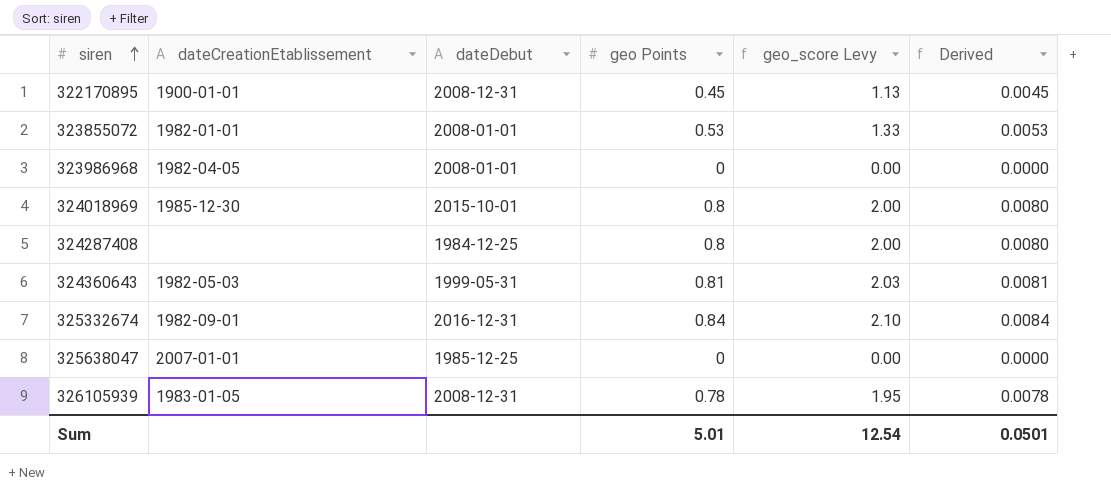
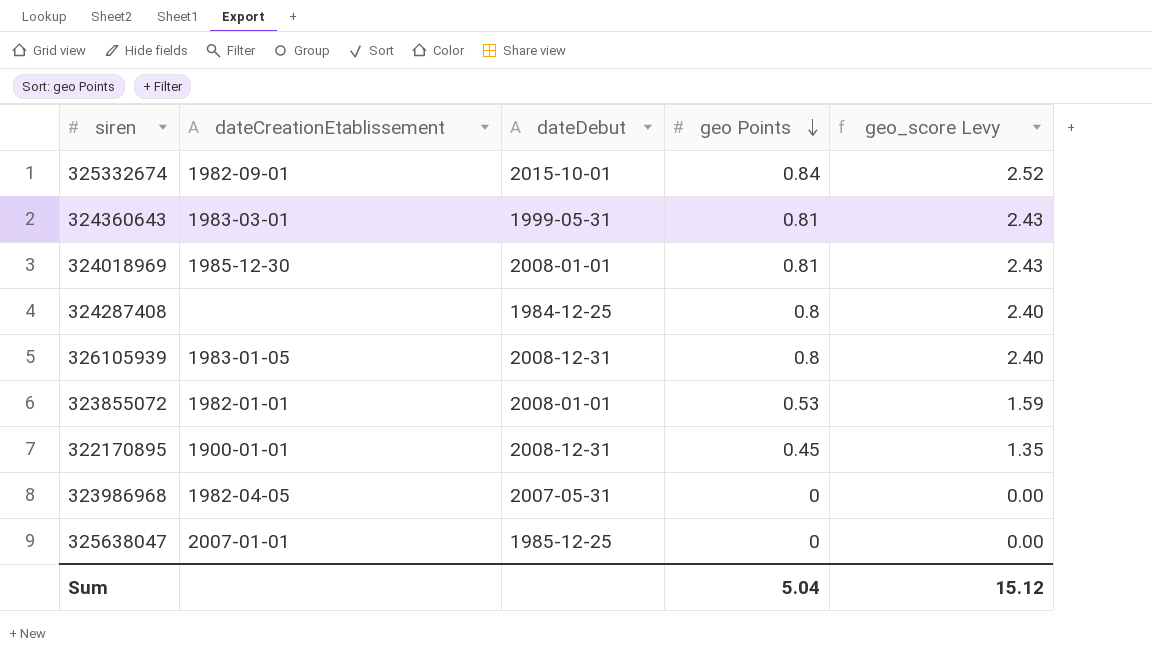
row order: siren ascending -> geo Points descending
column Derived | formula: [geo Points] * 0.01 -> none
column geo_score Levy | formula: [geo Points] * 2.5 -> [geo Points] * 3
325332674 | dateDebut: 2016-12-31 -> 2015-10-01
324360643 | dateCreationEtablissement: 1982-05-03 -> 1983-03-01
324018969 | dateDebut: 2015-10-01 -> 2008-01-01
324018969 | geo Points: 0.8 -> 0.81
326105939 | geo Points: 0.78 -> 0.8
323986968 | dateDebut: 2008-01-01 -> 2007-05-31
Sum | geo Points: 5.01 -> 5.04
Sum | geo_score Levy: 12.54 -> 15.12

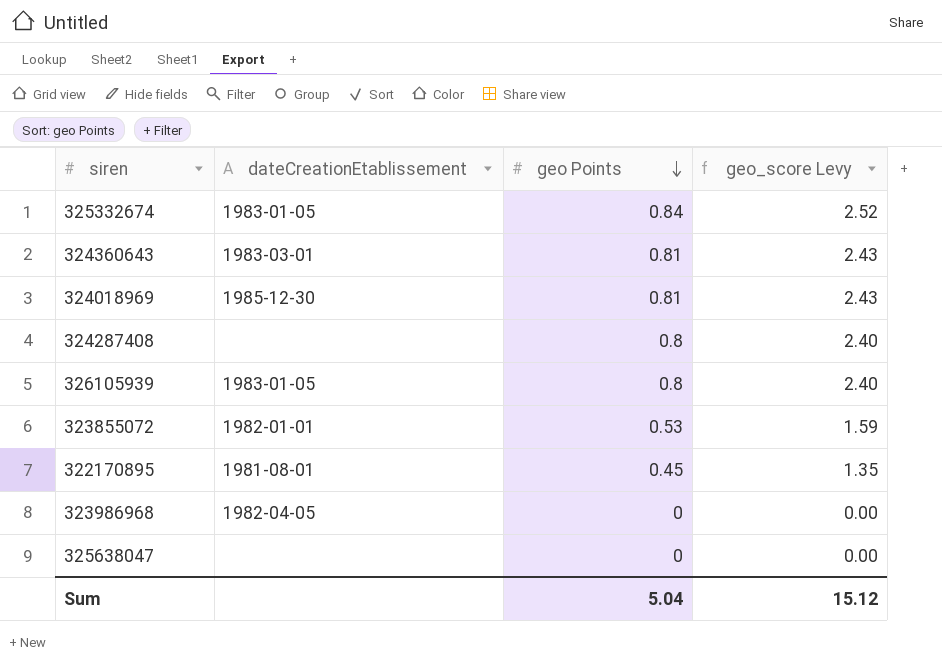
column dateDebut | position: 3 -> none
325332674 | dateCreationEtablissement: 1982-09-01 -> 1983-01-05
322170895 | dateCreationEtablissement: 1900-01-01 -> 1981-08-01
325638047 | dateCreationEtablissement: 2007-01-01 -> none

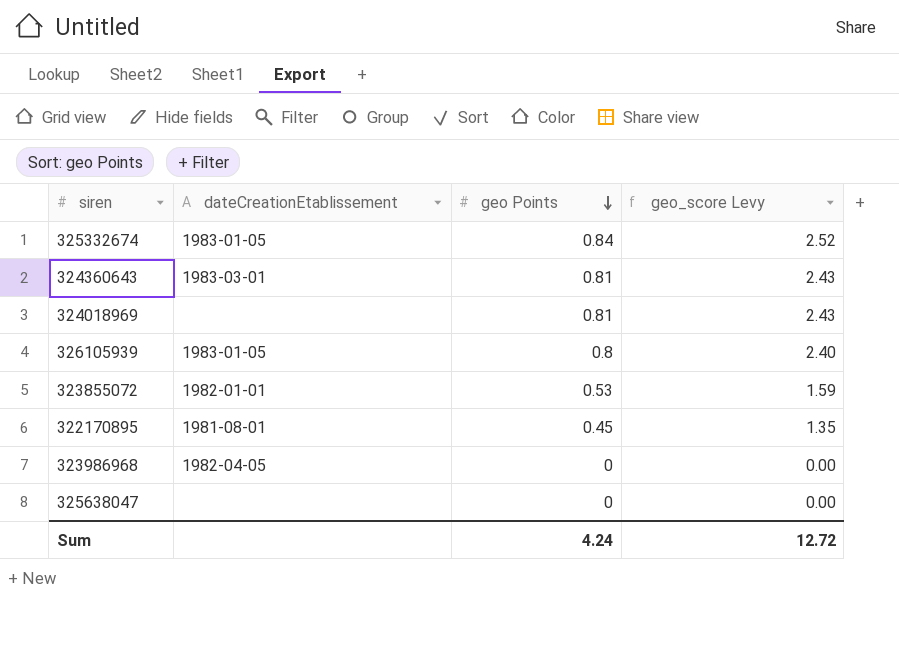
row 324287408: none | 0.8 | 2.40 -> none
324018969 | dateCreationEtablissement: 1985-12-30 -> none
Sum | geo Points: 5.04 -> 4.24
Sum | geo_score Levy: 15.12 -> 12.72

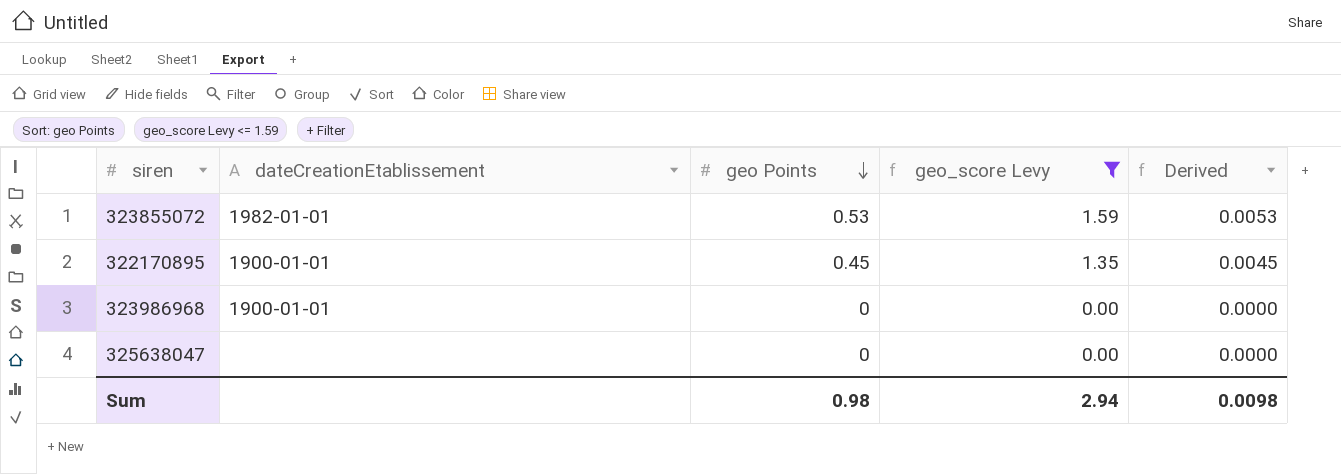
filter: none -> geo_score Levy <= 1.59
column Derived | formula: none -> [geo Points] * 0.01
322170895 | dateCreationEtablissement: 1981-08-01 -> 1900-01-01
323986968 | dateCreationEtablissement: 1982-04-05 -> 1900-01-01
Sum | geo Points: 4.24 -> 0.98
Sum | geo_score Levy: 12.72 -> 2.94

